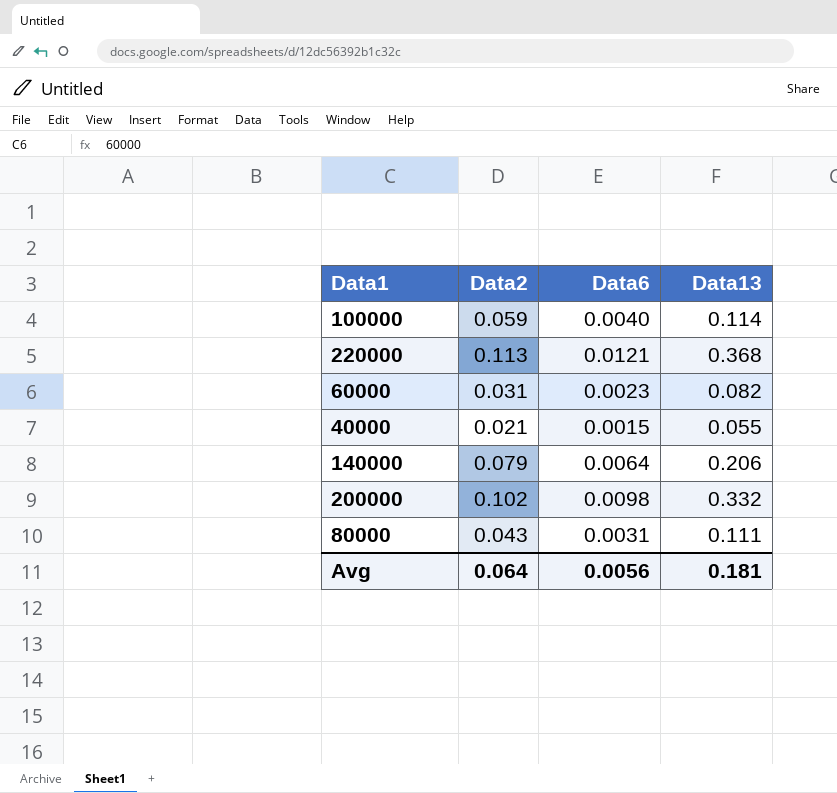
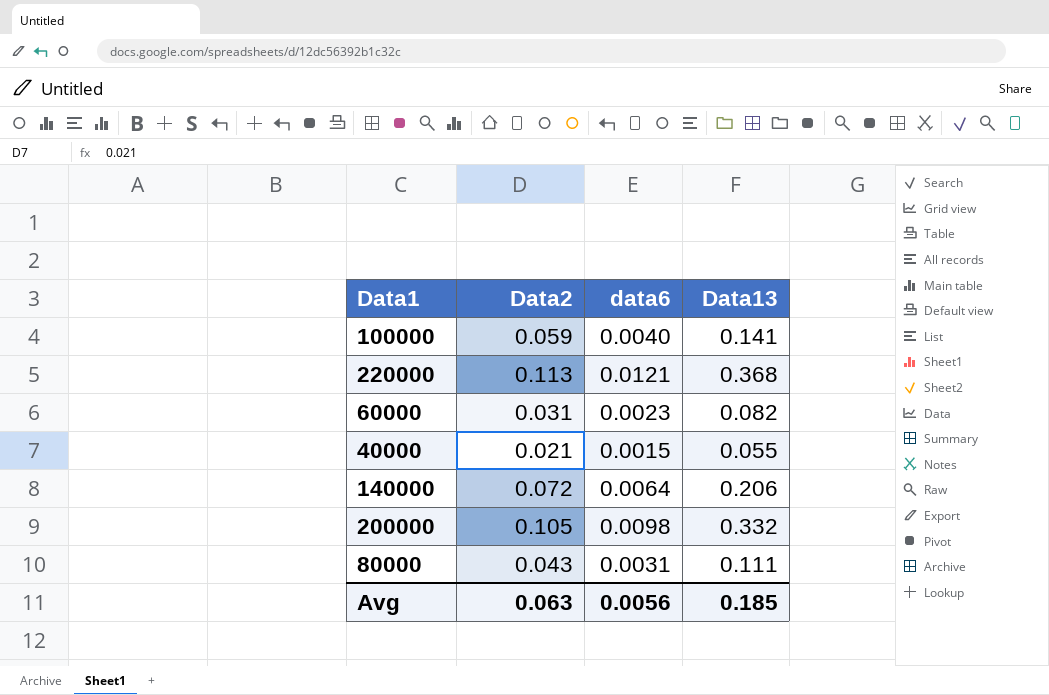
column name: Data6 -> data6
100000 | Data13: 0.114 -> 0.141
140000 | Data2: 0.079 -> 0.072
200000 | Data2: 0.102 -> 0.105
Avg | Data2: 0.064 -> 0.063
Avg | Data13: 0.181 -> 0.185

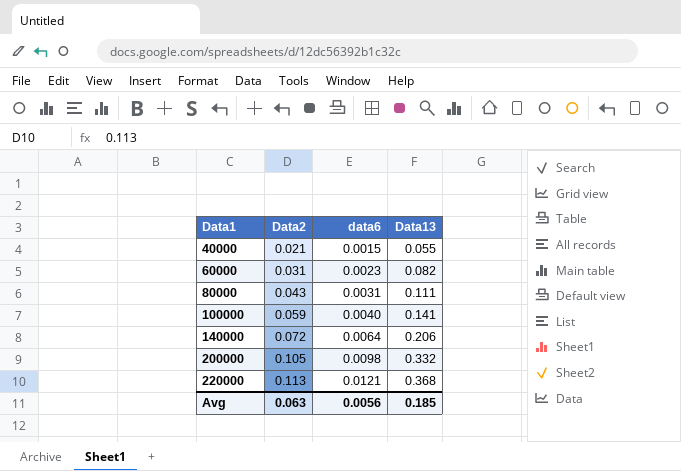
row order: none -> Data1 ascending

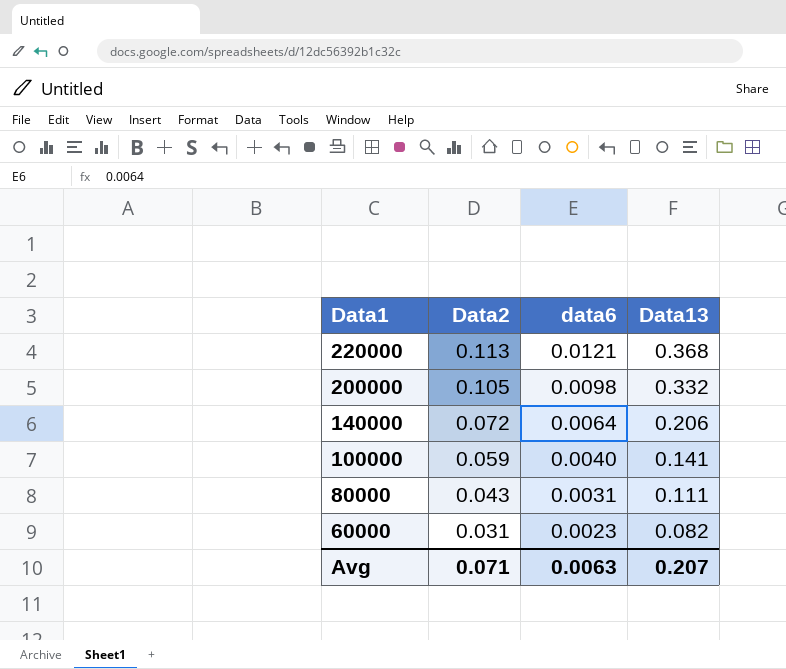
row order: Data1 ascending -> Data1 descending
row 40000: 0.021 | 0.0015 | 0.055 -> none
Avg | Data2: 0.063 -> 0.071
Avg | data6: 0.0056 -> 0.0063
Avg | Data13: 0.185 -> 0.207

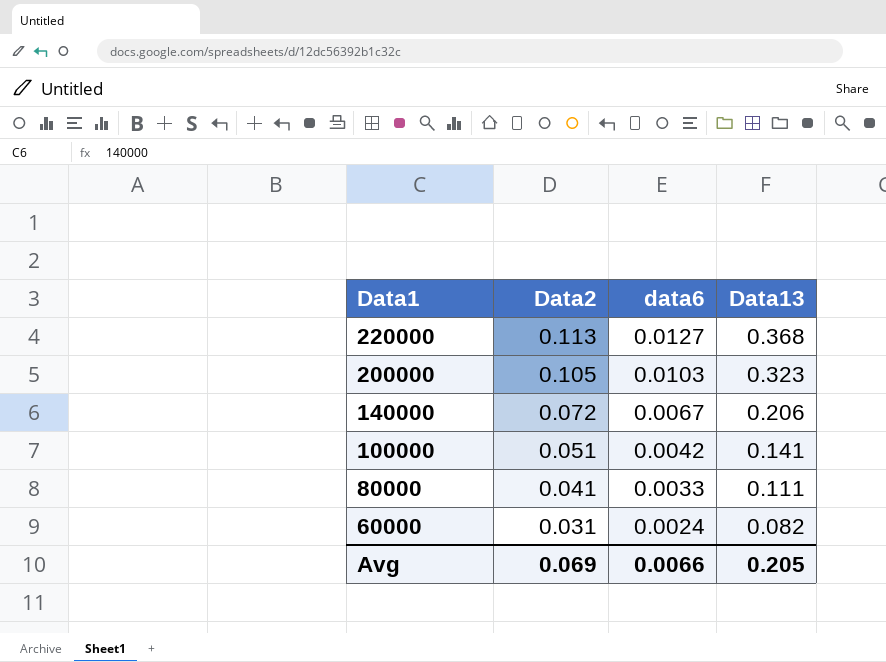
220000 | data6: 0.0121 -> 0.0127
200000 | data6: 0.0098 -> 0.0103
200000 | Data13: 0.332 -> 0.323
140000 | data6: 0.0064 -> 0.0067
100000 | Data2: 0.059 -> 0.051
100000 | data6: 0.0040 -> 0.0042
80000 | Data2: 0.043 -> 0.041
80000 | data6: 0.0031 -> 0.0033
60000 | data6: 0.0023 -> 0.0024
Avg | Data2: 0.071 -> 0.069
Avg | data6: 0.0063 -> 0.0066
Avg | Data13: 0.207 -> 0.205

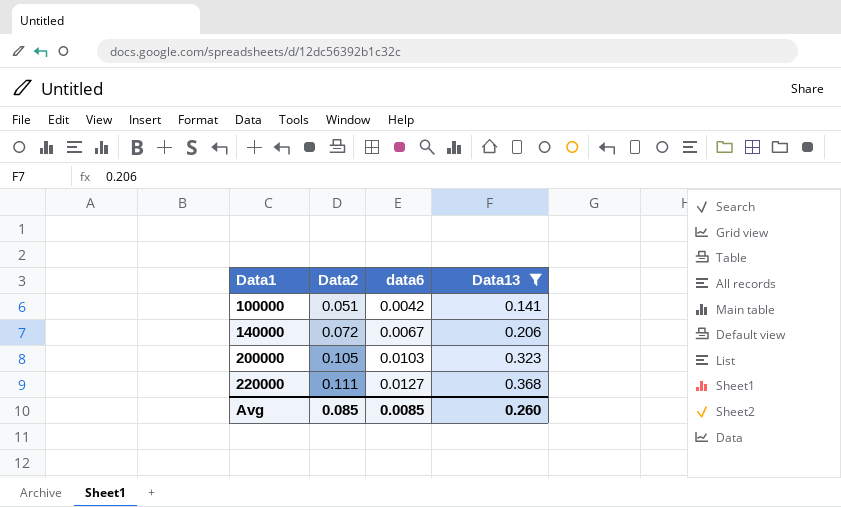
filter: none -> Data13 >= 0.141
row order: Data1 descending -> Data1 ascending
220000 | Data2: 0.113 -> 0.111
Avg | Data2: 0.069 -> 0.085
Avg | data6: 0.0066 -> 0.0085
Avg | Data13: 0.205 -> 0.260

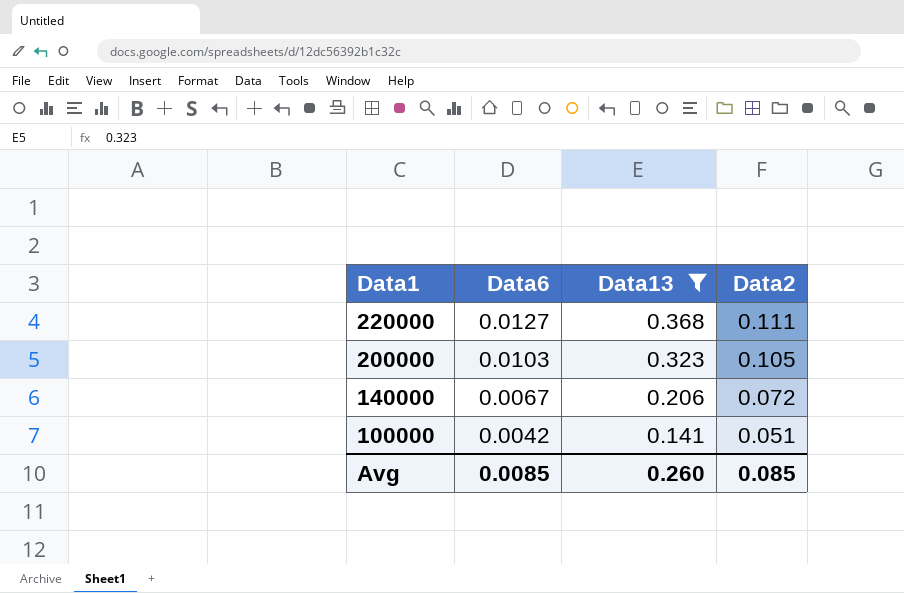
row order: Data1 ascending -> Data1 descending
column name: data6 -> Data6
column Data2 | position: 2 -> 4

